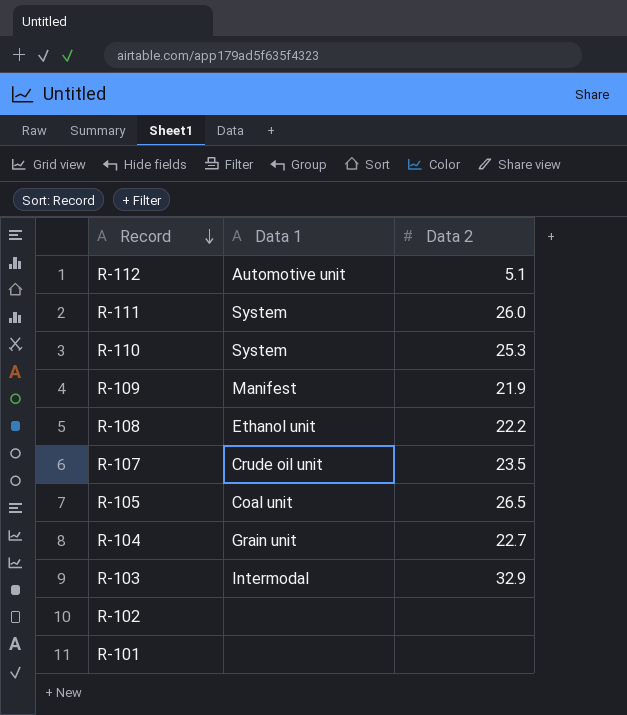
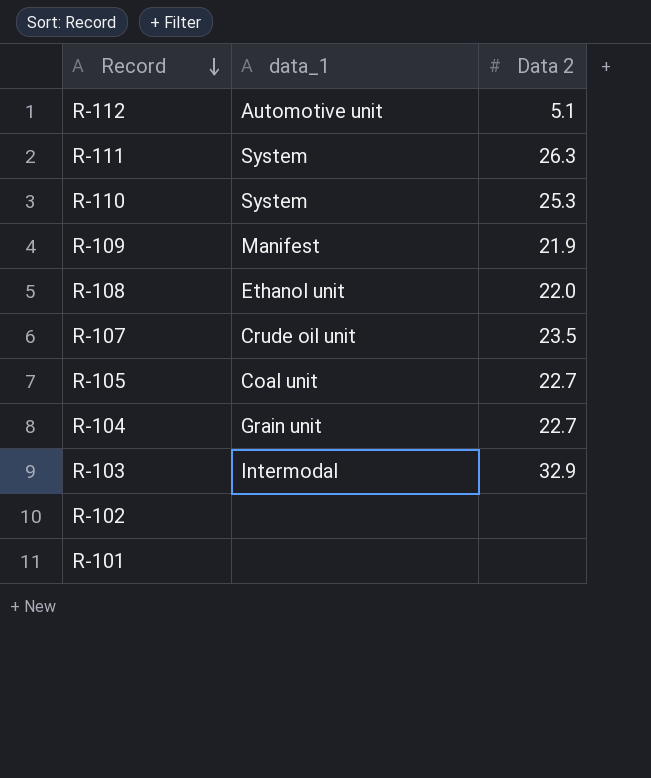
column name: Data 1 -> data_1
R-111 | Data 2: 26.0 -> 26.3
R-108 | Data 2: 22.2 -> 22.0
R-105 | Data 2: 26.5 -> 22.7

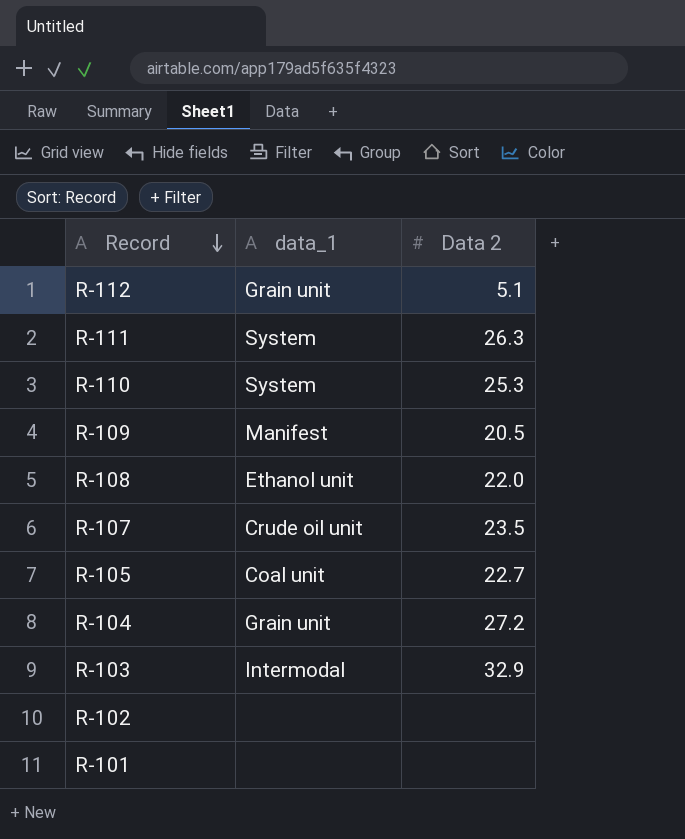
R-112 | data_1: Automotive unit -> Grain unit
R-109 | Data 2: 21.9 -> 20.5
R-104 | Data 2: 22.7 -> 27.2

